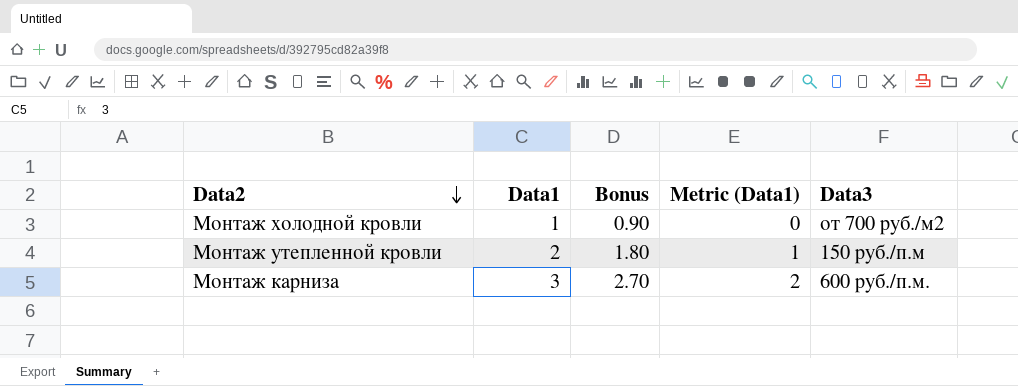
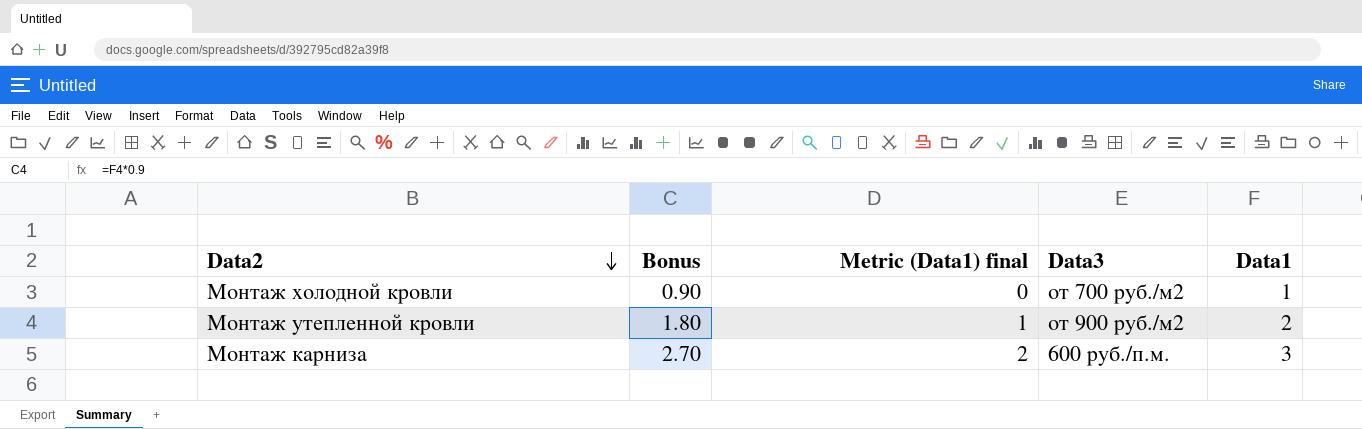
column name: Metric (Data1) -> Metric (Data1) final
column Data1 | position: 2 -> 5
Монтаж утепленной кровли | Data3: 150 руб./п.м -> от 900 руб./м2

